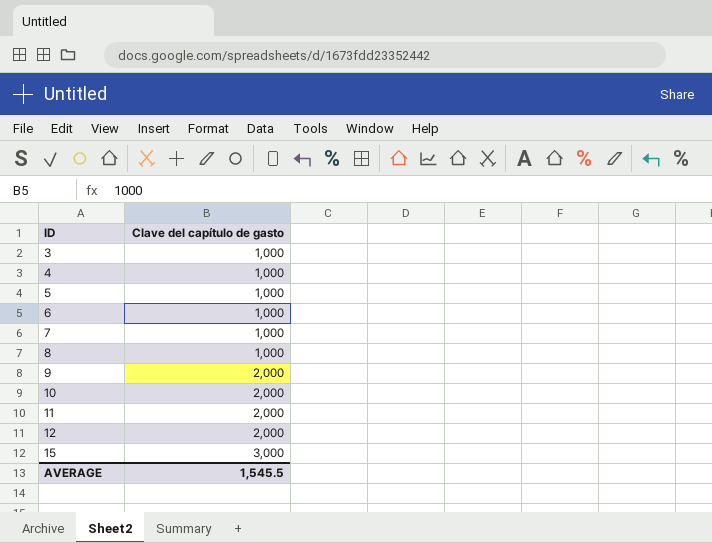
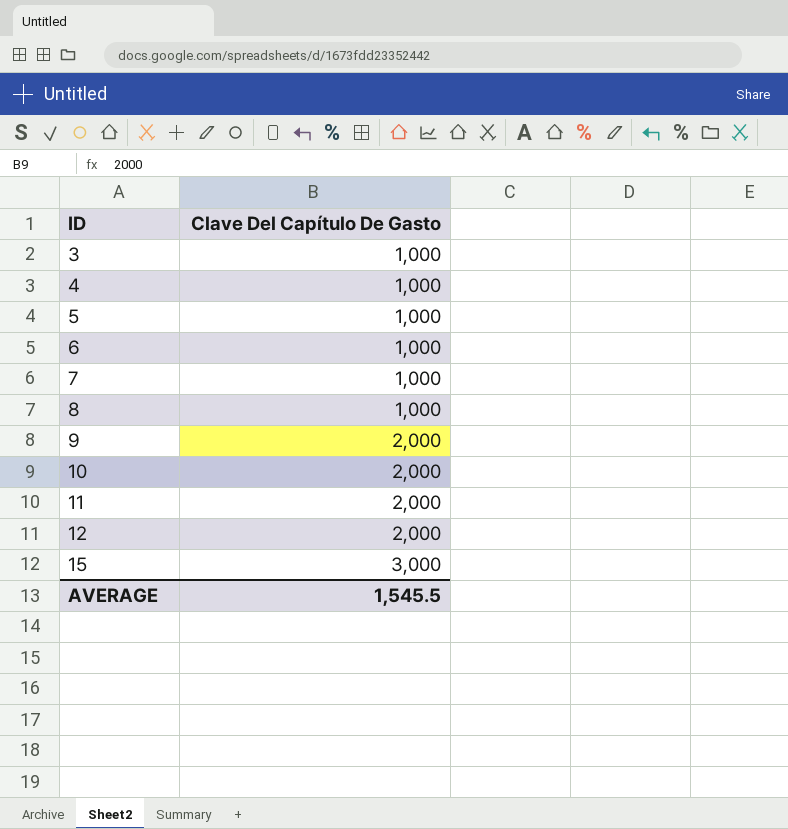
column name: Clave del capítulo de gasto -> Clave Del Capítulo De Gasto

